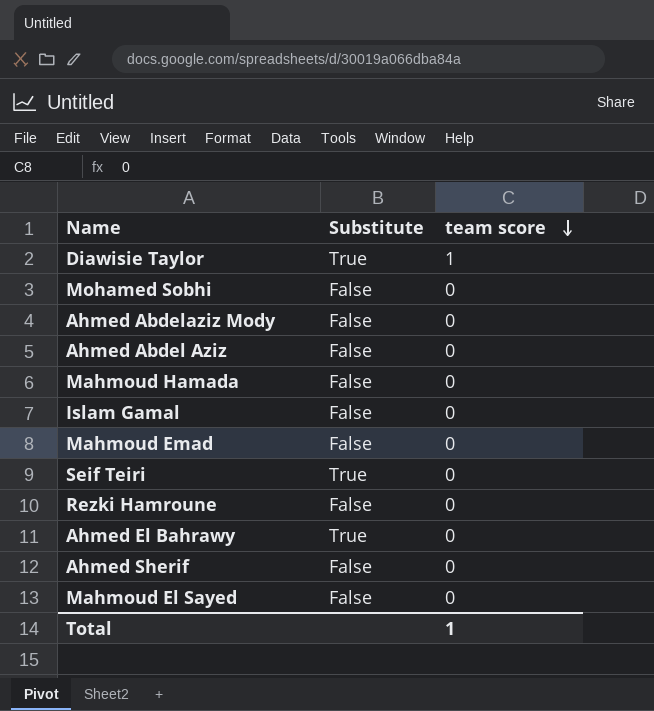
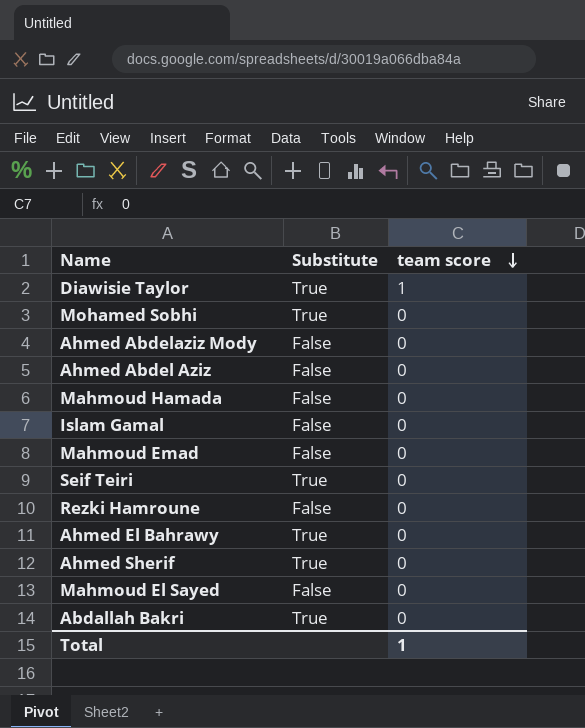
Mohamed Sobhi | Substitute: False -> True
Ahmed Sherif | Substitute: False -> True
row Abdallah Bakri: none -> True | 0

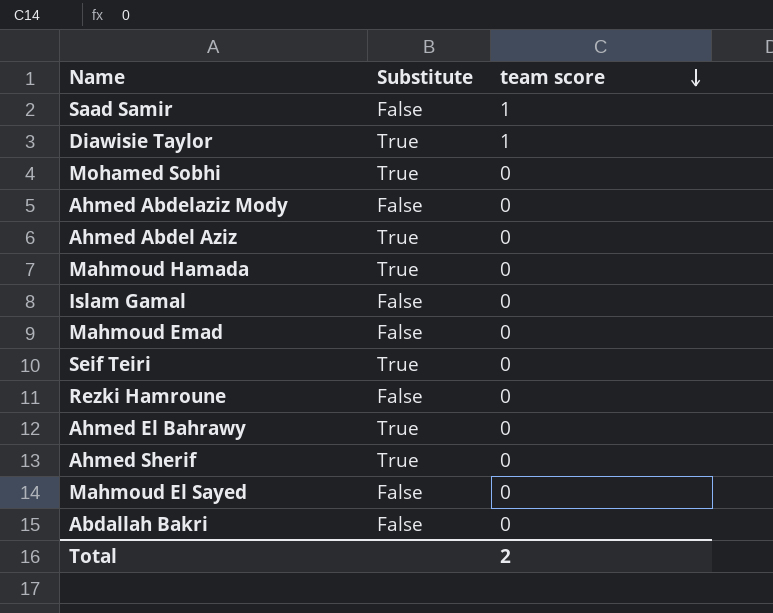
row Saad Samir: none -> False | 1
Ahmed Abdel Aziz | Substitute: False -> True
Mahmoud Hamada | Substitute: False -> True
Abdallah Bakri | Substitute: True -> False
Total | team score: 1 -> 2

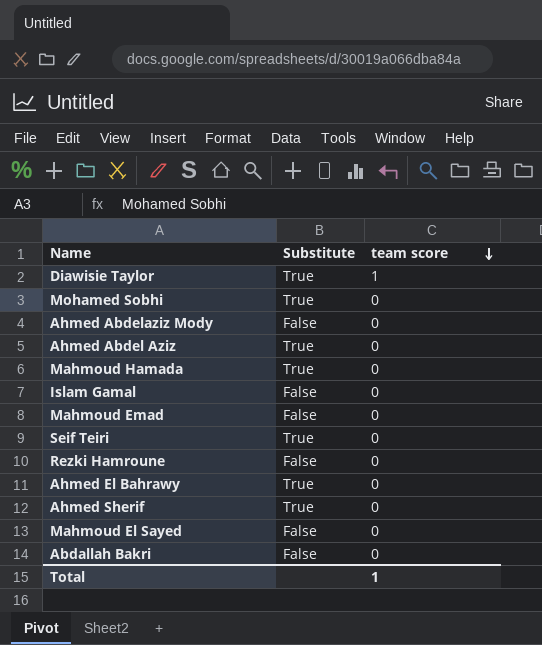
row Saad Samir: False | 1 -> none
Total | team score: 2 -> 1

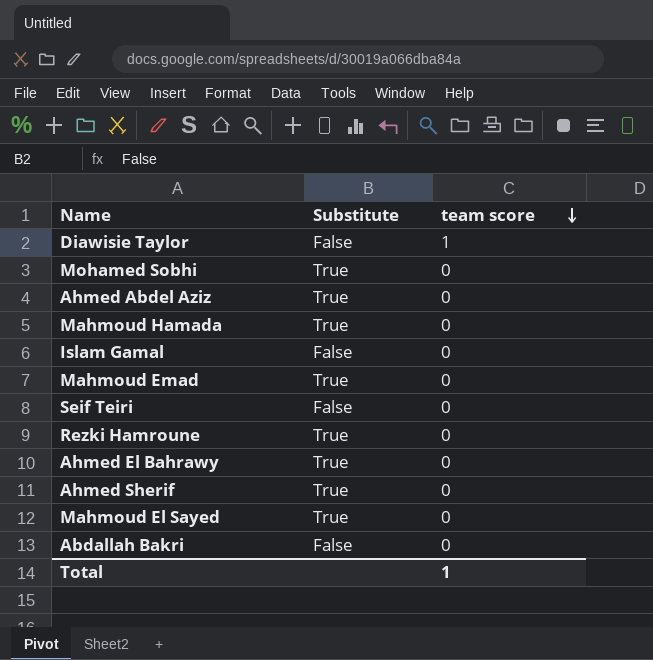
row Ahmed Abdelaziz Mody: False | 0 -> none
Diawisie Taylor | Substitute: True -> False
Mahmoud Emad | Substitute: False -> True
Seif Teiri | Substitute: True -> False
Rezki Hamroune | Substitute: False -> True
Mahmoud El Sayed | Substitute: False -> True

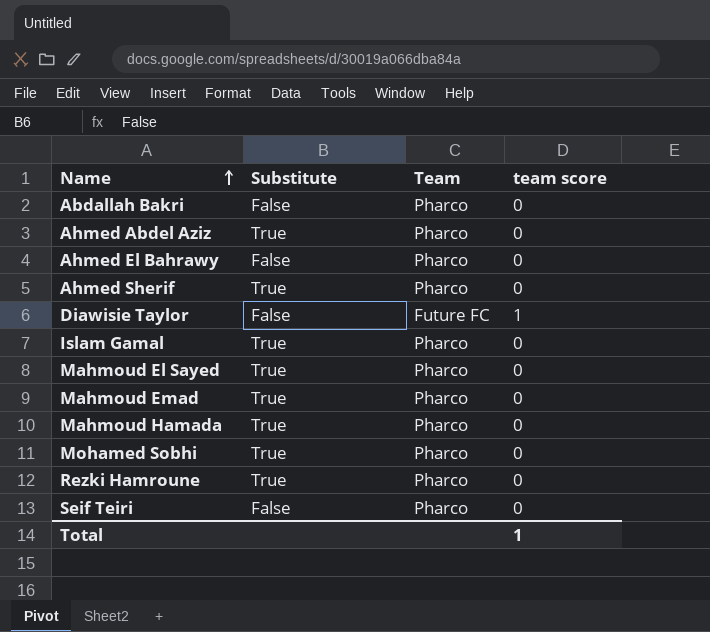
row order: team score descending -> Name ascending
column Team | position: none -> 3
Ahmed El Bahrawy | Substitute: True -> False
Islam Gamal | Substitute: False -> True

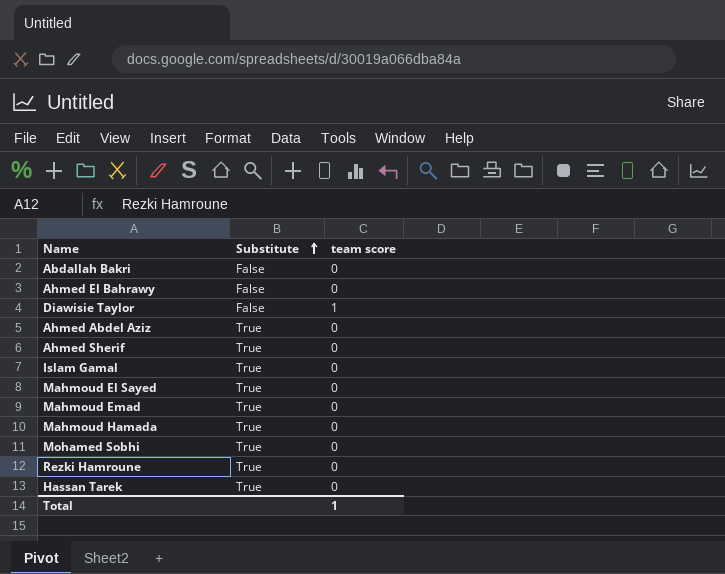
row order: Name ascending -> Substitute ascending
column Team | position: 3 -> none
row Seif Teiri: False | Pharco | 0 -> none
row Hassan Tarek: none -> True | 0

